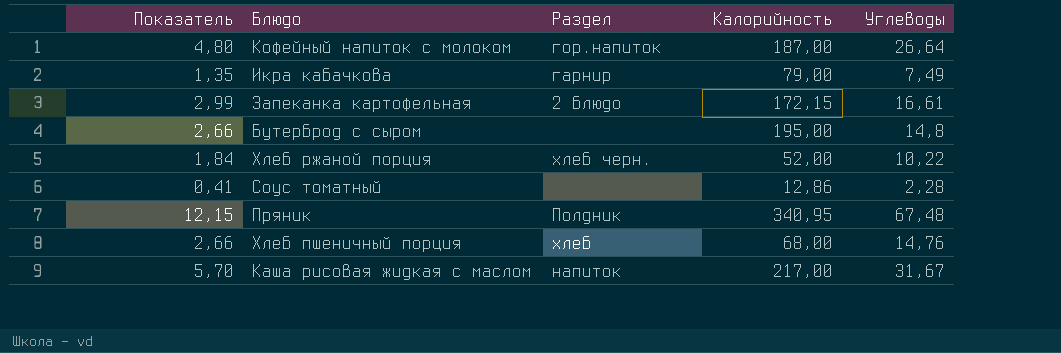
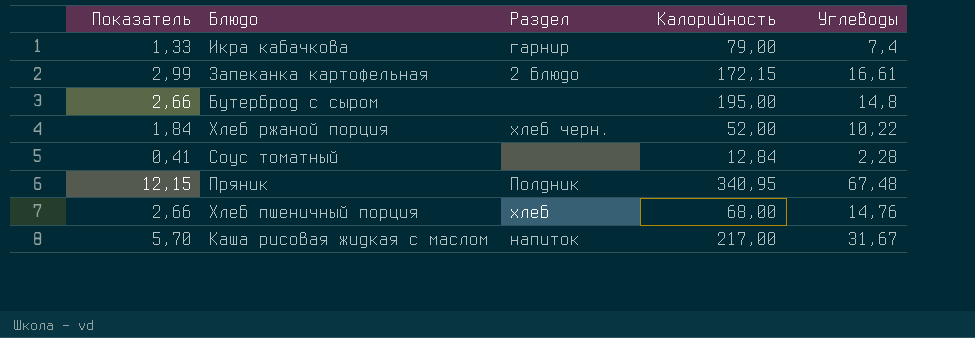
row Кофейный напиток с молоком: 4,80 | гор.напиток | 187,00 | 26,64 -> none
Икра кабачкова | Показатель: 1,35 -> 1,33
Икра кабачкова | Углеводы: 7,49 -> 7,4
Соус томатный | Калорийность: 12,86 -> 12,84

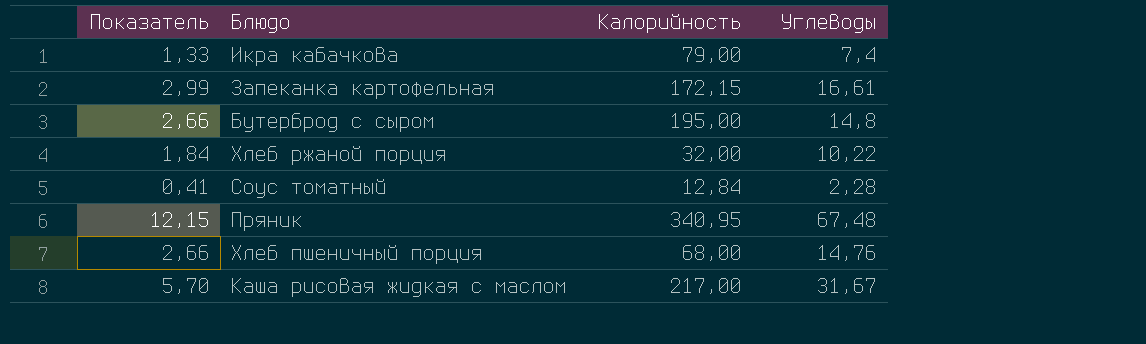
column Раздел | position: 3 -> none
Хлеб ржаной порция | Калорийность: 52,00 -> 32,00

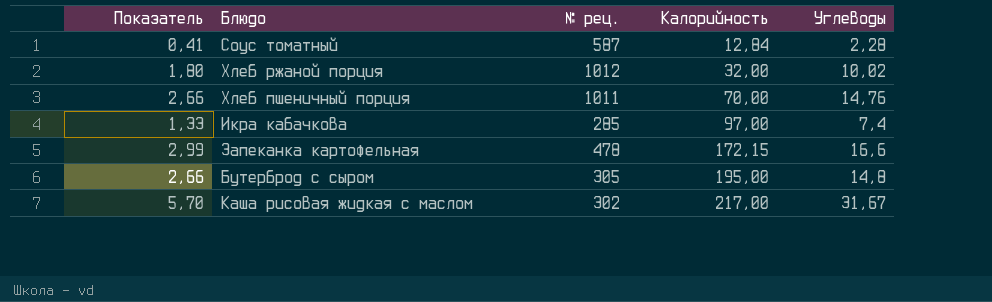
row order: none -> Калорийность ascending
column № рец. | position: none -> 3
row Пряник: 12,15 | 340,95 | 67,48 -> none
Хлеб ржаной порция | Показатель: 1,84 -> 1,80
Хлеб ржаной порция | Углеводы: 10,22 -> 10,02
Хлеб пшеничный порция | Калорийность: 68,00 -> 70,00
Икра кабачкова | Калорийность: 79,00 -> 97,00
Запеканка картофельная | Углеводы: 16,61 -> 16,6

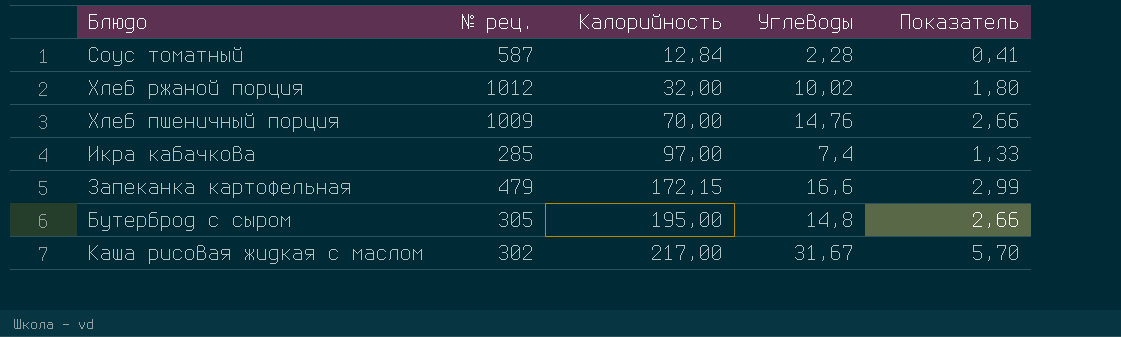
column Показатель | position: 1 -> 5
Хлеб пшеничный порция | № рец.: 1011 -> 1009
Запеканка картофельная | № рец.: 478 -> 479

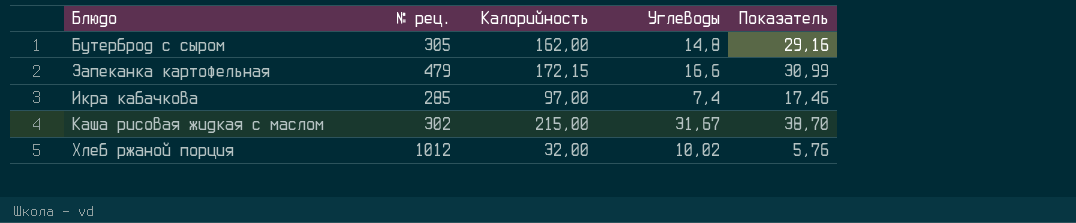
row order: Калорийность ascending -> Блюдо ascending
column Показатель | formula: [Углеводы] * 0,18 -> [Калорийность] * 0,18
row Соус томатный: 587 | 12,84 | 2,28 | 0,41 -> none
row Хлеб пшеничный порция: 1009 | 70,00 | 14,76 | 2,66 -> none
Бутерброд с сыром | Калорийность: 195,00 -> 162,00
Каша рисовая жидкая с маслом | Калорийность: 217,00 -> 215,00

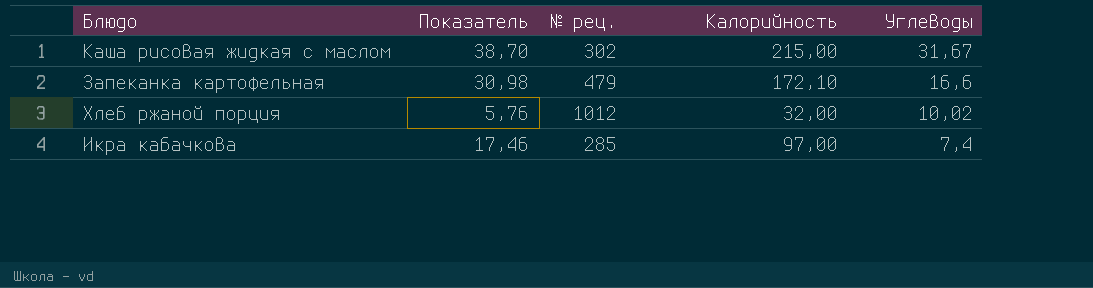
row order: Блюдо ascending -> Углеводы descending
column Показатель | position: 5 -> 2
row Бутерброд с сыром: 305 | 162,00 | 14,8 | 29,16 -> none
Запеканка картофельная | Показатель: 30,99 -> 30,98
Запеканка картофельная | Калорийность: 172,15 -> 172,10

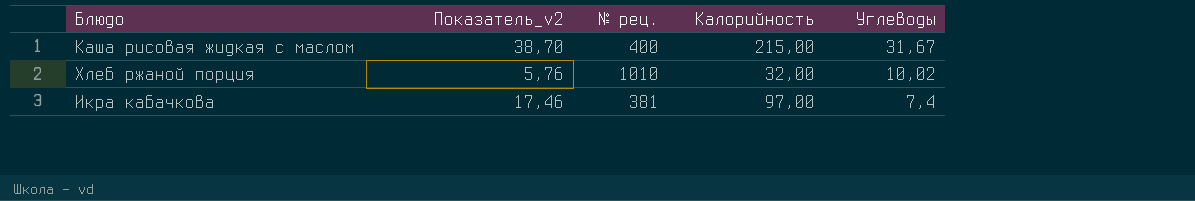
column name: Показатель -> Показатель_v2
row Запеканка картофельная: 30,98 | 479 | 172,10 | 16,6 -> none
Каша рисовая жидкая с маслом | № рец.: 302 -> 400
Хлеб ржаной порция | № рец.: 1012 -> 1010
Икра кабачкова | № рец.: 285 -> 381

